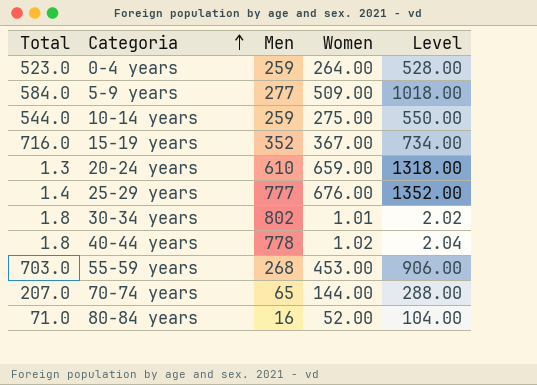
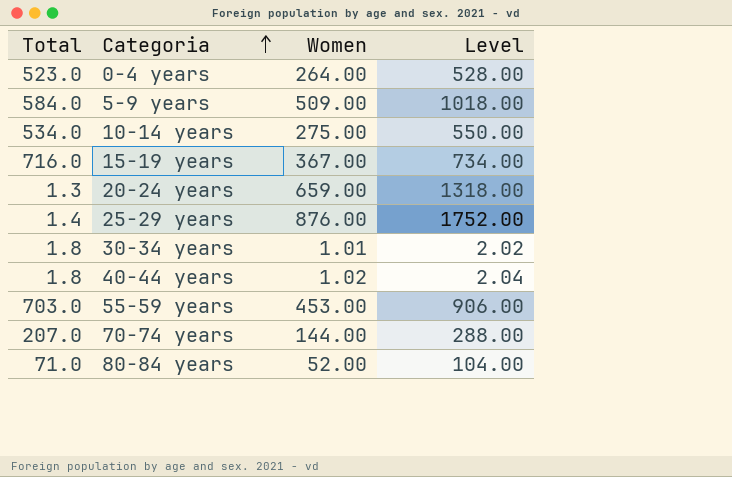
column Men | position: 3 -> none
10-14 years | Total: 544.0 -> 534.0
25-29 years | Women: 676.00 -> 876.00
25-29 years | Level: 1352.00 -> 1752.00

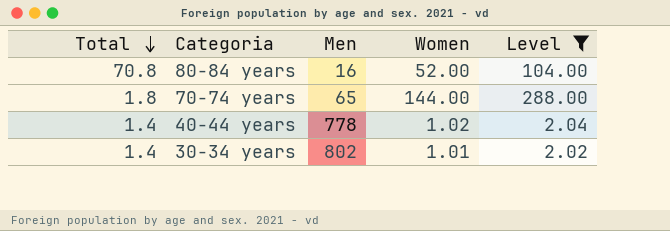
filter: none -> Level <= 288.00
row order: Categoria ascending -> Total descending
column Men | position: none -> 3
80-84 years | Total: 71.0 -> 70.8
70-74 years | Total: 207.0 -> 1.8
40-44 years | Total: 1.8 -> 1.4
30-34 years | Total: 1.8 -> 1.4

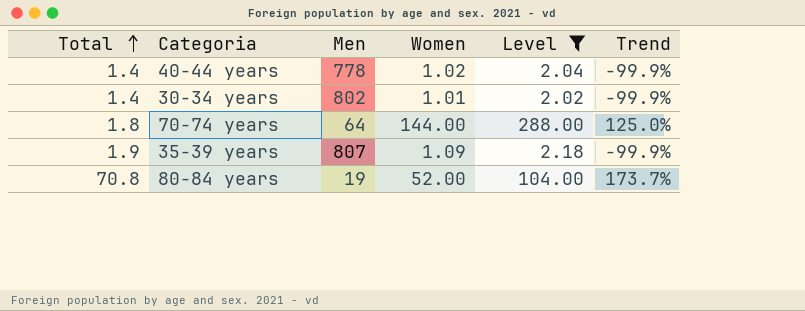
row order: Total descending -> Total ascending
column Trend | formula: none -> ([Women] - [Men]) / [Men]
70-74 years | Men: 65 -> 64
row 35-39 years: none -> 1.9 | 807 | 1.09 | 2.18 | -99.9%
80-84 years | Men: 16 -> 19

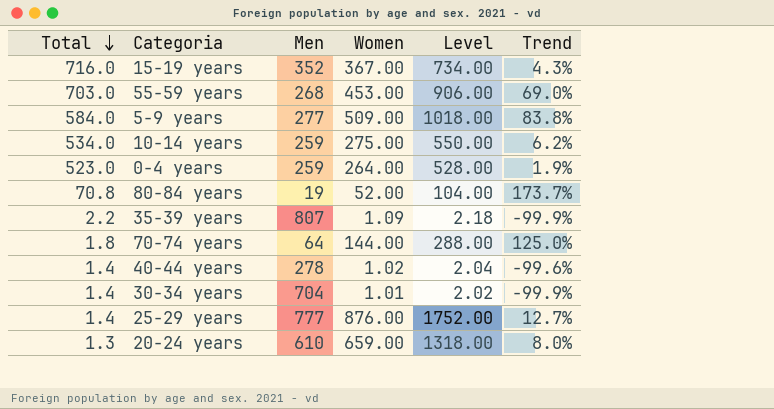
filter: Level <= 288.00 -> none
row order: Total ascending -> Total descending
35-39 years | Total: 1.9 -> 2.2
40-44 years | Men: 778 -> 278
40-44 years | Trend: -99.9% -> -99.6%
30-34 years | Men: 802 -> 704

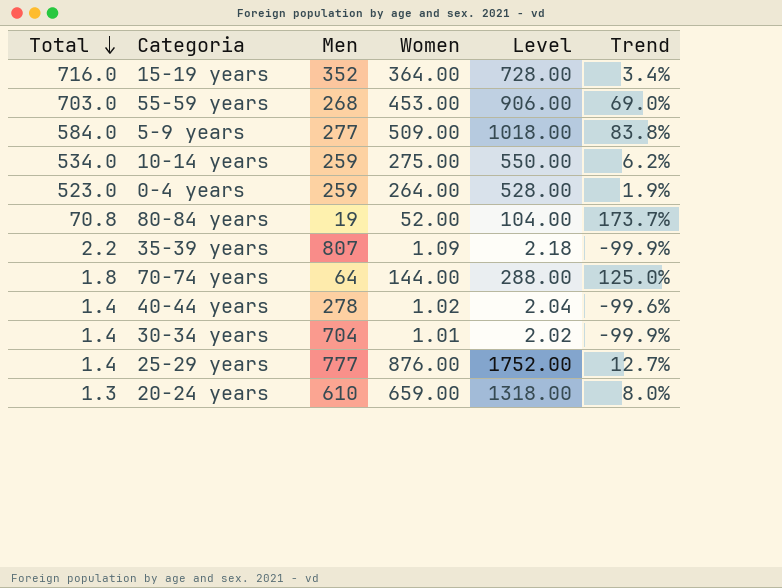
15-19 years | Women: 367.00 -> 364.00
15-19 years | Level: 734.00 -> 728.00
15-19 years | Trend: 4.3% -> 3.4%

